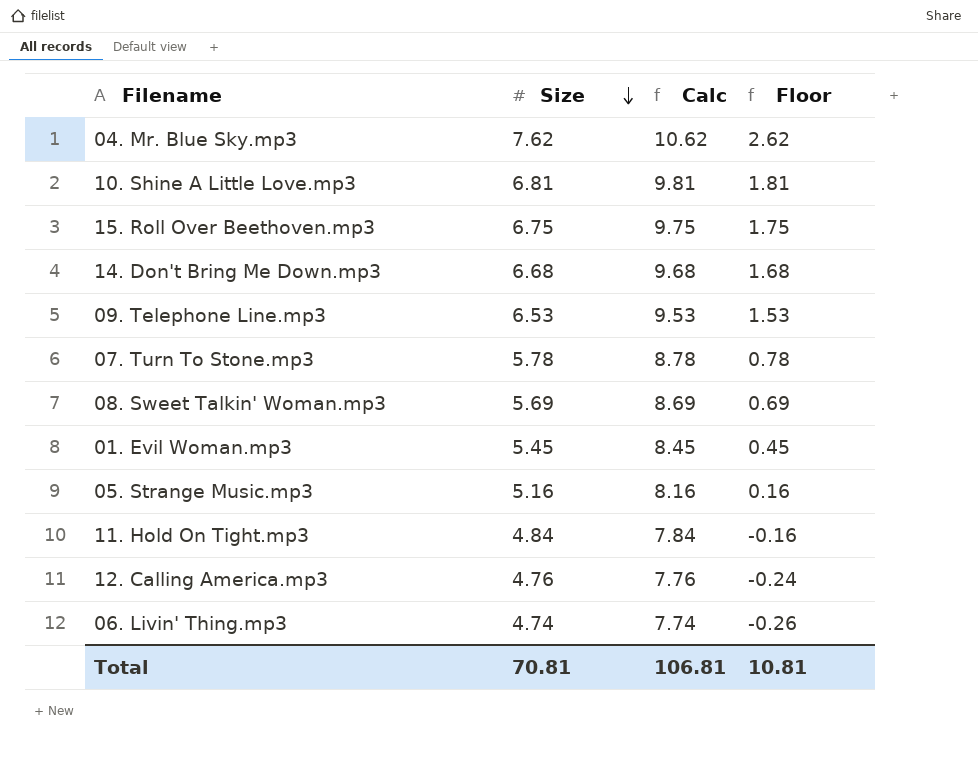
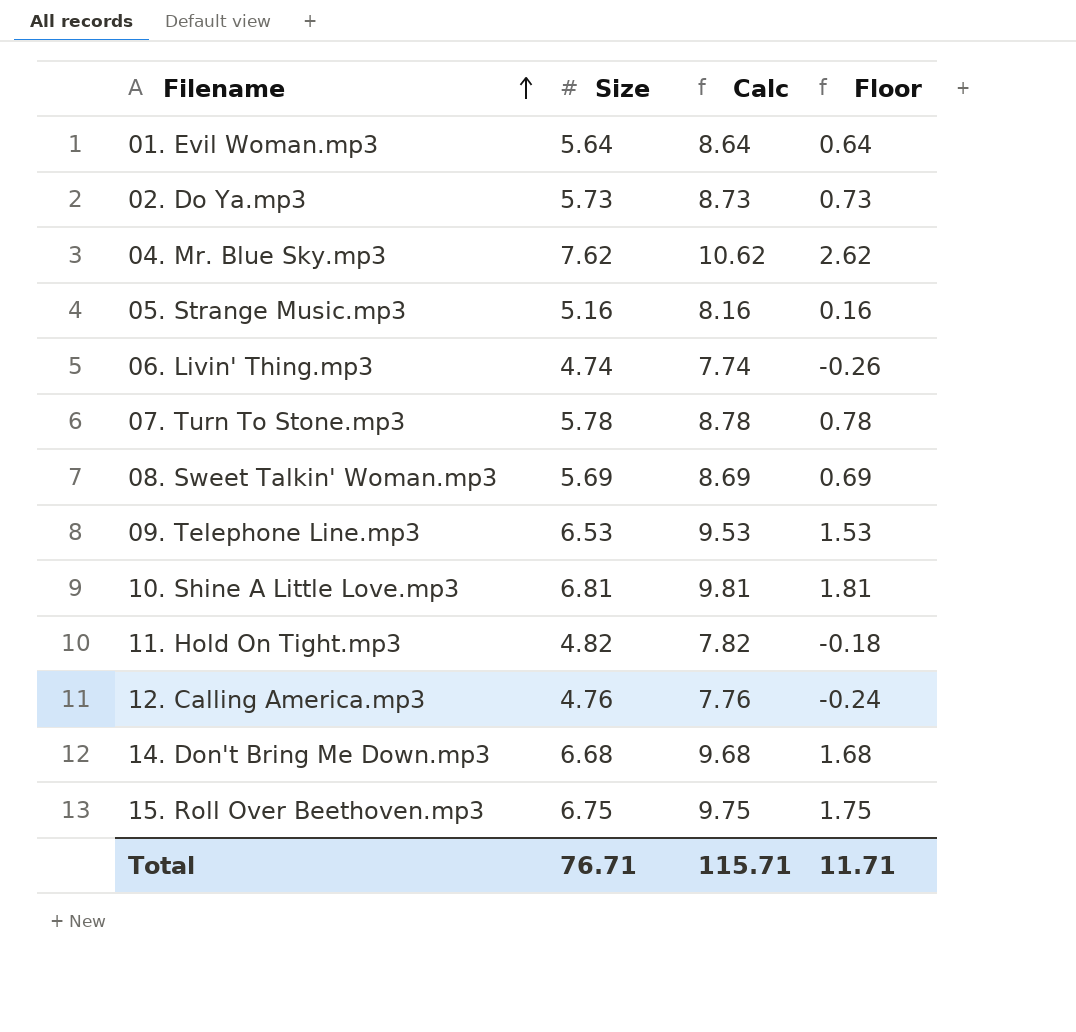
row order: Size descending -> Filename ascending
01. Evil Woman.mp3 | Size: 5.45 -> 5.64
01. Evil Woman.mp3 | Calc: 8.45 -> 8.64
01. Evil Woman.mp3 | Floor: 0.45 -> 0.64
row 02. Do Ya.mp3: none -> 5.73 | 8.73 | 0.73
11. Hold On Tight.mp3 | Size: 4.84 -> 4.82
11. Hold On Tight.mp3 | Calc: 7.84 -> 7.82
11. Hold On Tight.mp3 | Floor: -0.16 -> -0.18
Total | Size: 70.81 -> 76.71
Total | Calc: 106.81 -> 115.71
Total | Floor: 10.81 -> 11.71

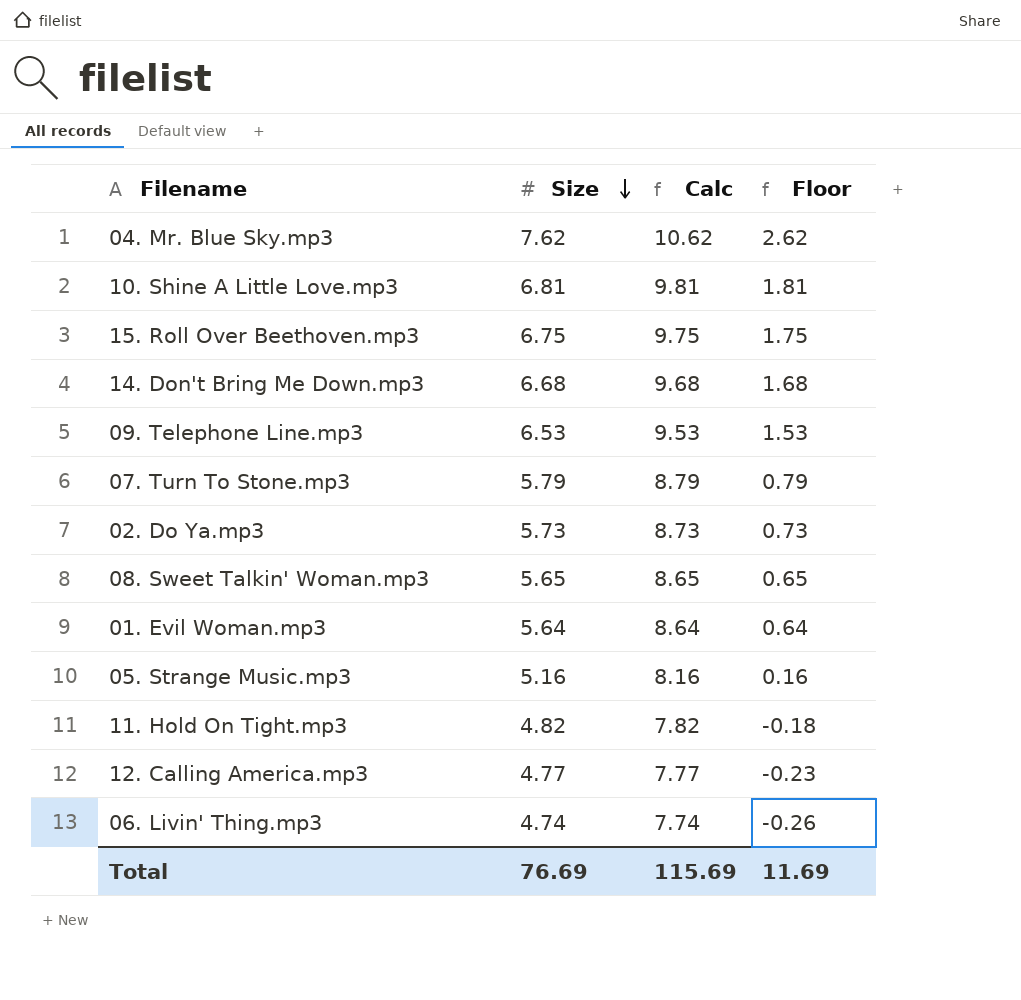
row order: Filename ascending -> Size descending
07. Turn To Stone.mp3 | Size: 5.78 -> 5.79
07. Turn To Stone.mp3 | Calc: 8.78 -> 8.79
07. Turn To Stone.mp3 | Floor: 0.78 -> 0.79
08. Sweet Talkin' Woman.mp3 | Size: 5.69 -> 5.65
08. Sweet Talkin' Woman.mp3 | Calc: 8.69 -> 8.65
08. Sweet Talkin' Woman.mp3 | Floor: 0.69 -> 0.65
12. Calling America.mp3 | Size: 4.76 -> 4.77
12. Calling America.mp3 | Calc: 7.76 -> 7.77
12. Calling America.mp3 | Floor: -0.24 -> -0.23
Total | Size: 76.71 -> 76.69
Total | Calc: 115.71 -> 115.69
Total | Floor: 11.71 -> 11.69

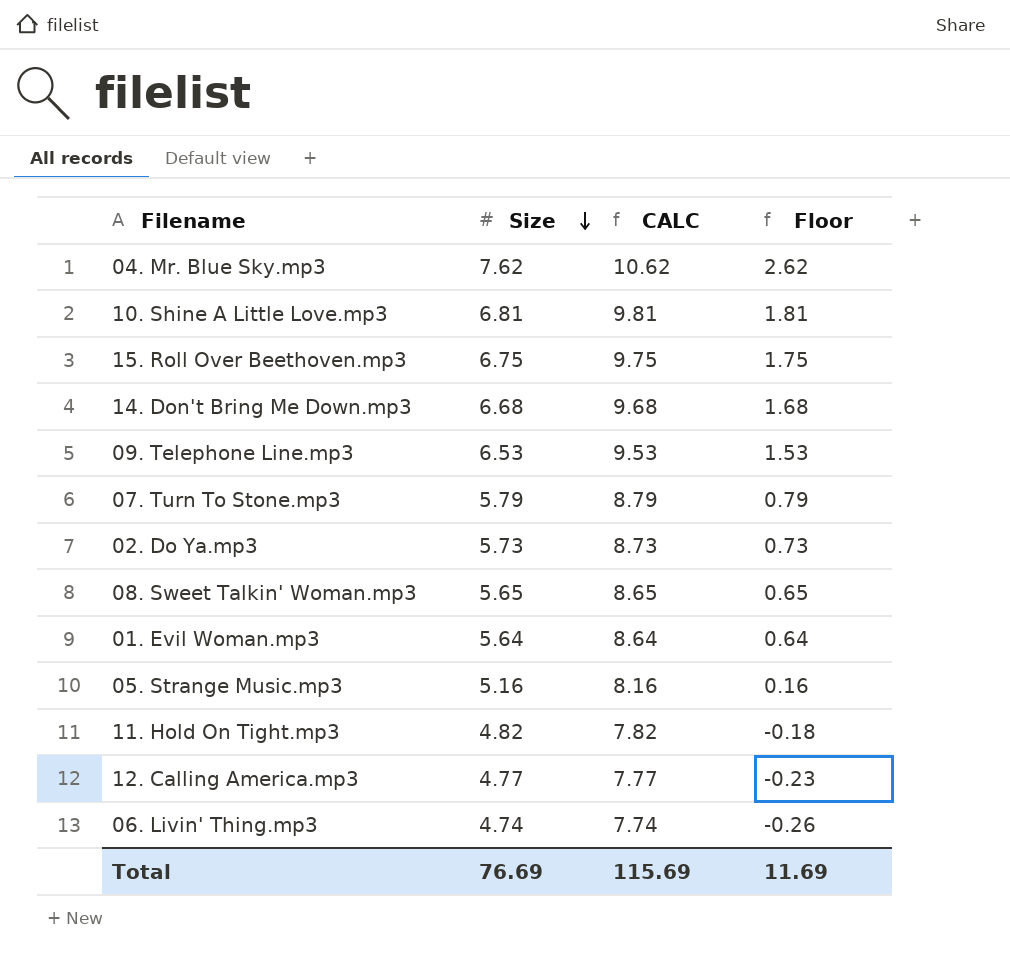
column name: Calc -> CALC

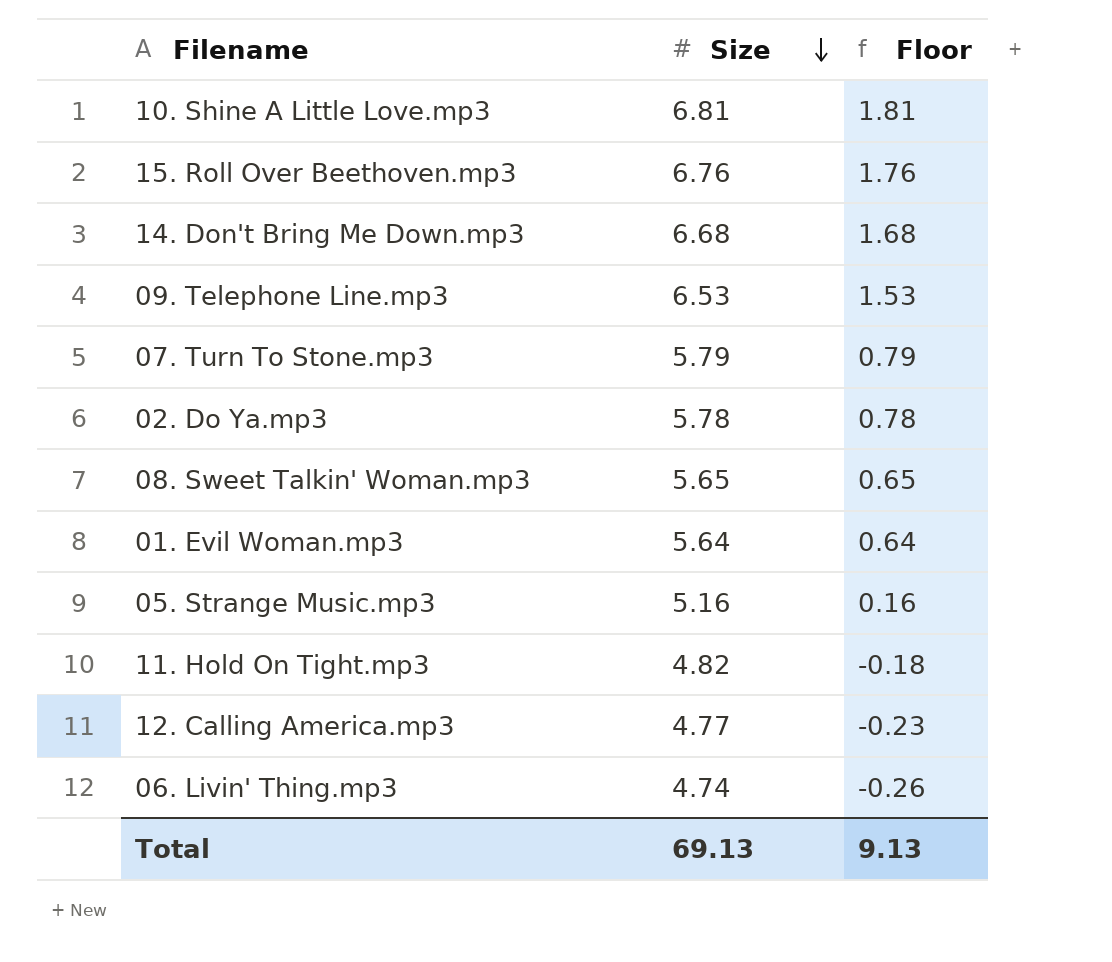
column CALC | formula: [Size] + 3 -> none
row 04. Mr. Blue Sky.mp3: 7.62 | 10.62 | 2.62 -> none
15. Roll Over Beethoven.mp3 | Size: 6.75 -> 6.76
15. Roll Over Beethoven.mp3 | Floor: 1.75 -> 1.76
02. Do Ya.mp3 | Size: 5.73 -> 5.78
02. Do Ya.mp3 | Floor: 0.73 -> 0.78
Total | Size: 76.69 -> 69.13
Total | Floor: 11.69 -> 9.13

